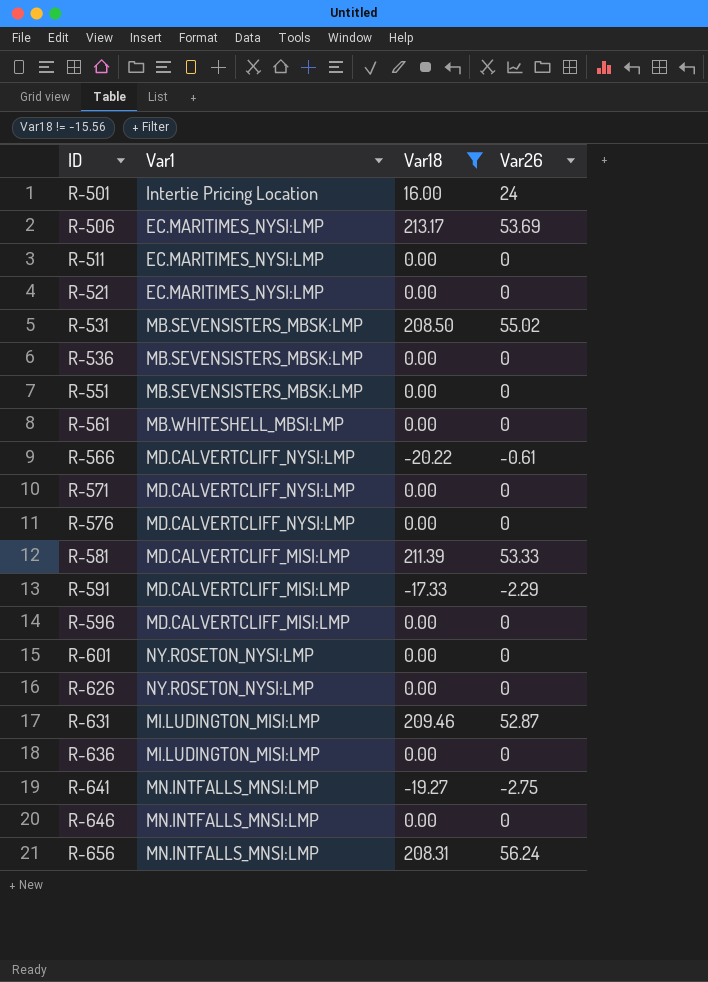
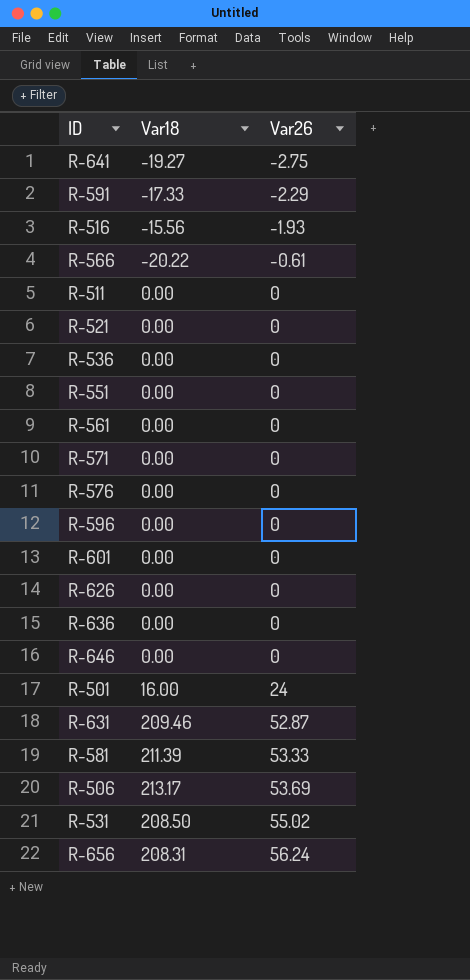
filter: Var18 != -15.56 -> none
row order: ID ascending -> Var26 ascending
column Var1 | position: 2 -> none

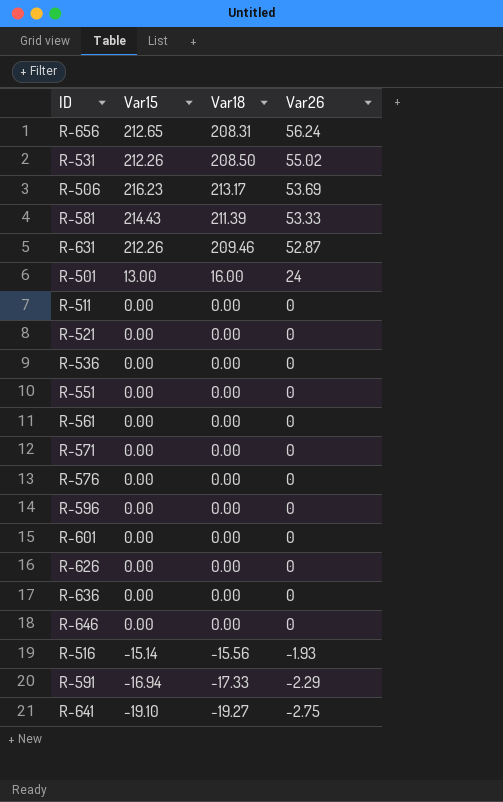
row order: Var26 ascending -> Var26 descending
column Var15 | position: none -> 2
row R-566: -20.22 | -0.61 -> none

